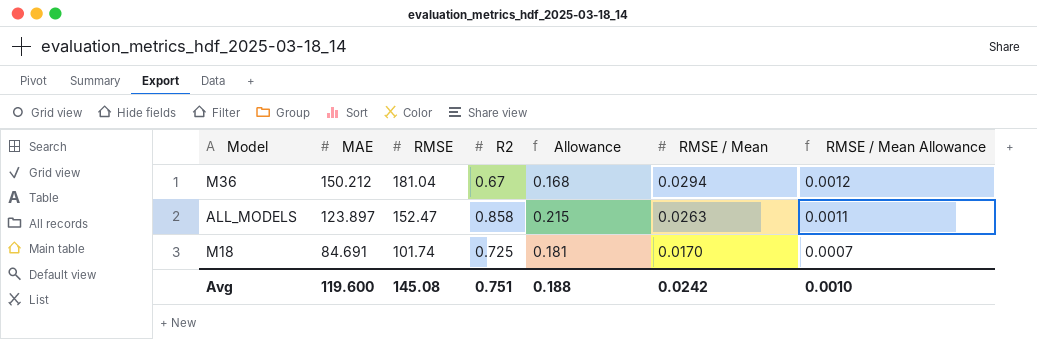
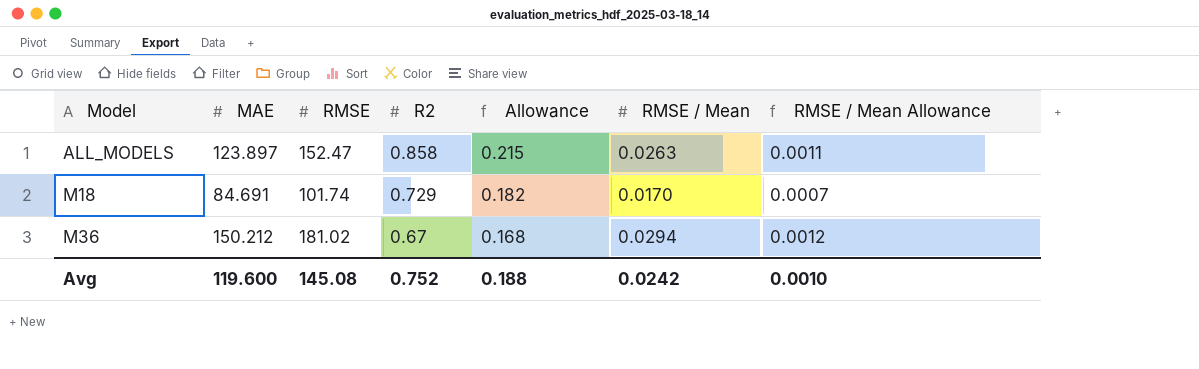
row order: MAE descending -> Model ascending
M18 | R2: 0.725 -> 0.729
M18 | Allowance: 0.181 -> 0.182
M36 | RMSE: 181.04 -> 181.02
Avg | R2: 0.751 -> 0.752

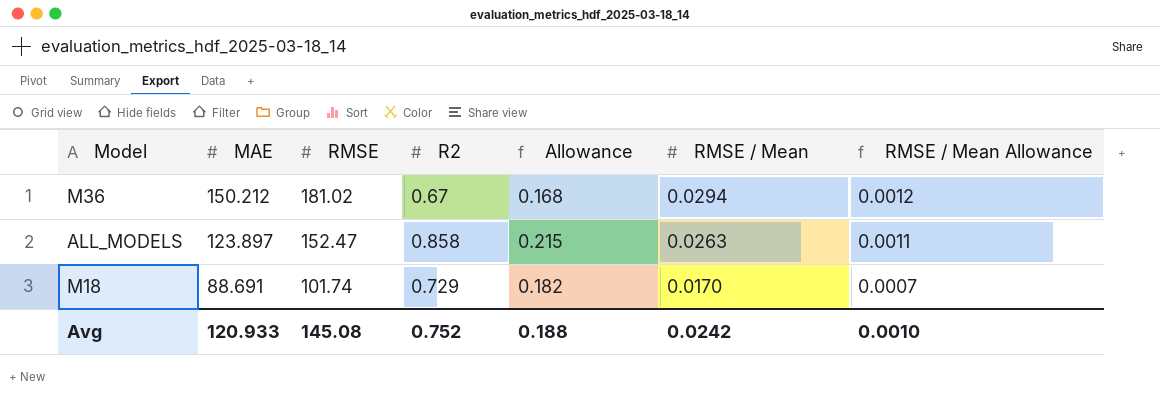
row order: Model ascending -> MAE descending
M18 | MAE: 84.691 -> 88.691
Avg | MAE: 119.600 -> 120.933

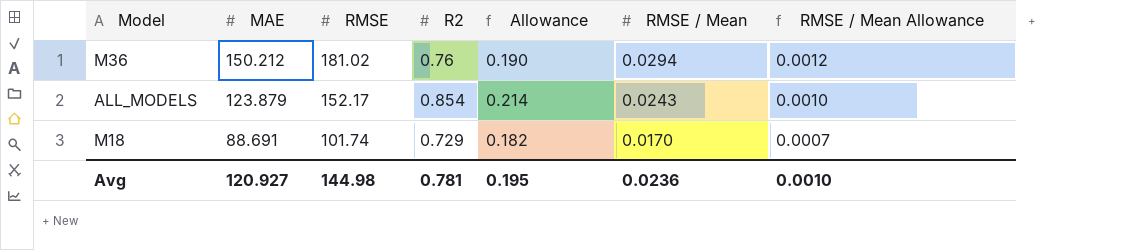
M36 | R2: 0.67 -> 0.76
M36 | Allowance: 0.168 -> 0.190
ALL_MODELS | MAE: 123.897 -> 123.879
ALL_MODELS | RMSE: 152.47 -> 152.17
ALL_MODELS | R2: 0.858 -> 0.854
ALL_MODELS | Allowance: 0.215 -> 0.214
ALL_MODELS | RMSE / Mean: 0.0263 -> 0.0243
ALL_MODELS | RMSE / Mean Allowance: 0.0011 -> 0.0010
Avg | MAE: 120.933 -> 120.927
Avg | RMSE: 145.08 -> 144.98
Avg | R2: 0.752 -> 0.781
Avg | Allowance: 0.188 -> 0.195
Avg | RMSE / Mean: 0.0242 -> 0.0236

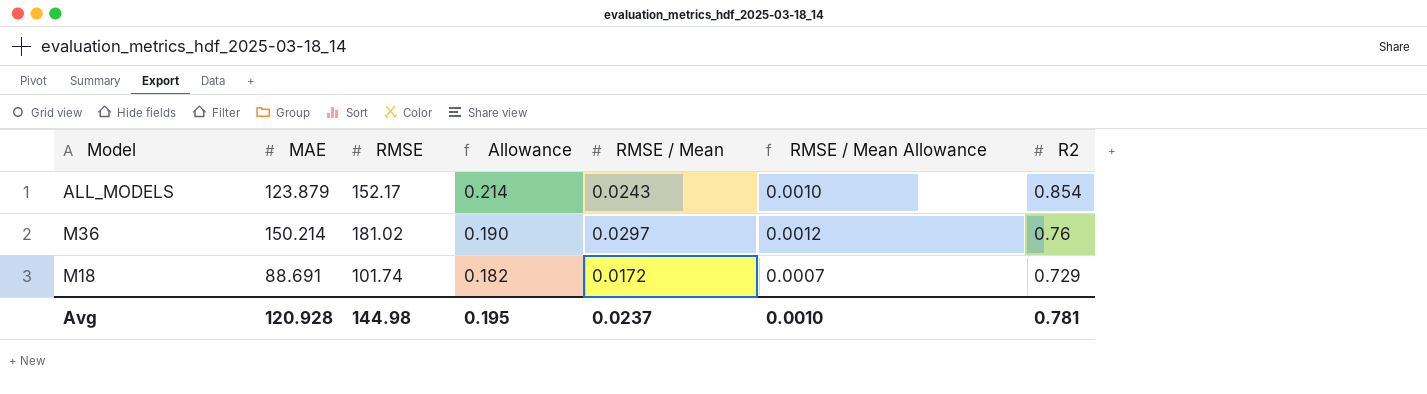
row order: MAE descending -> Allowance descending
column R2 | position: 4 -> 7
M36 | MAE: 150.212 -> 150.214
M36 | RMSE / Mean: 0.0294 -> 0.0297
M18 | RMSE / Mean: 0.0170 -> 0.0172
Avg | MAE: 120.927 -> 120.928
Avg | RMSE / Mean: 0.0236 -> 0.0237

